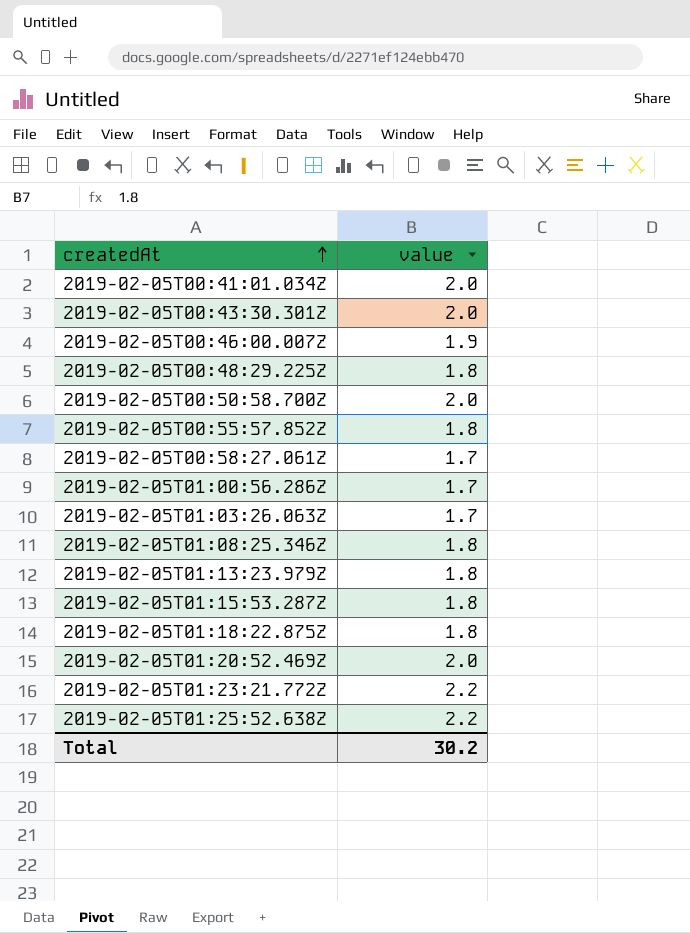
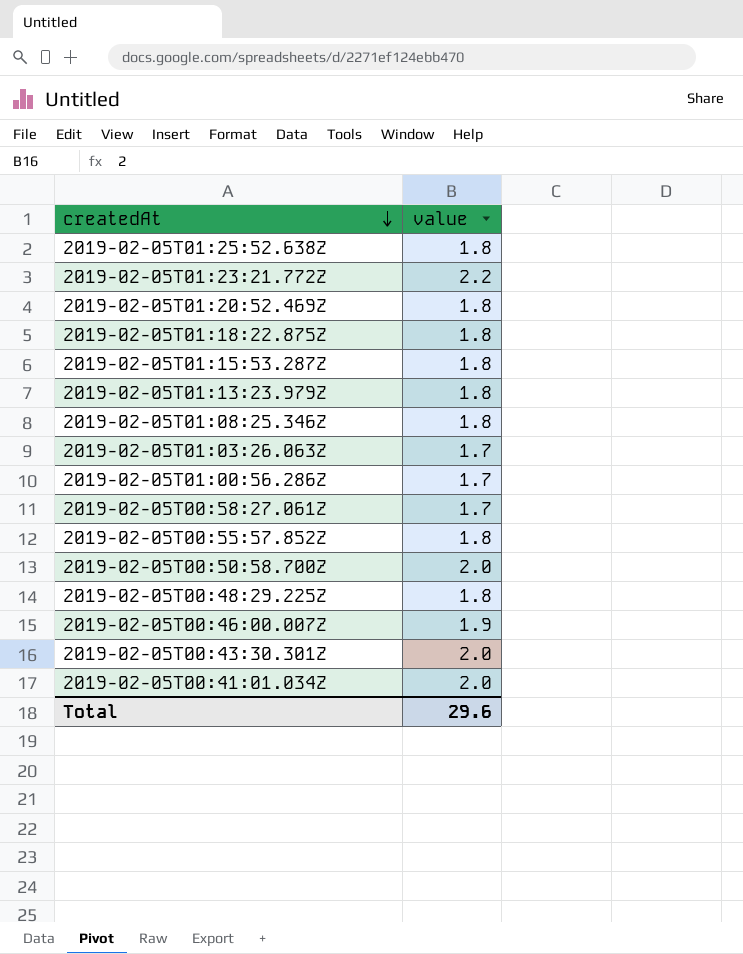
row order: createdAt ascending -> createdAt descending
2019-02-05T01:25:52.638Z | value: 2.2 -> 1.8
2019-02-05T01:20:52.469Z | value: 2.0 -> 1.8
Total | value: 30.2 -> 29.6

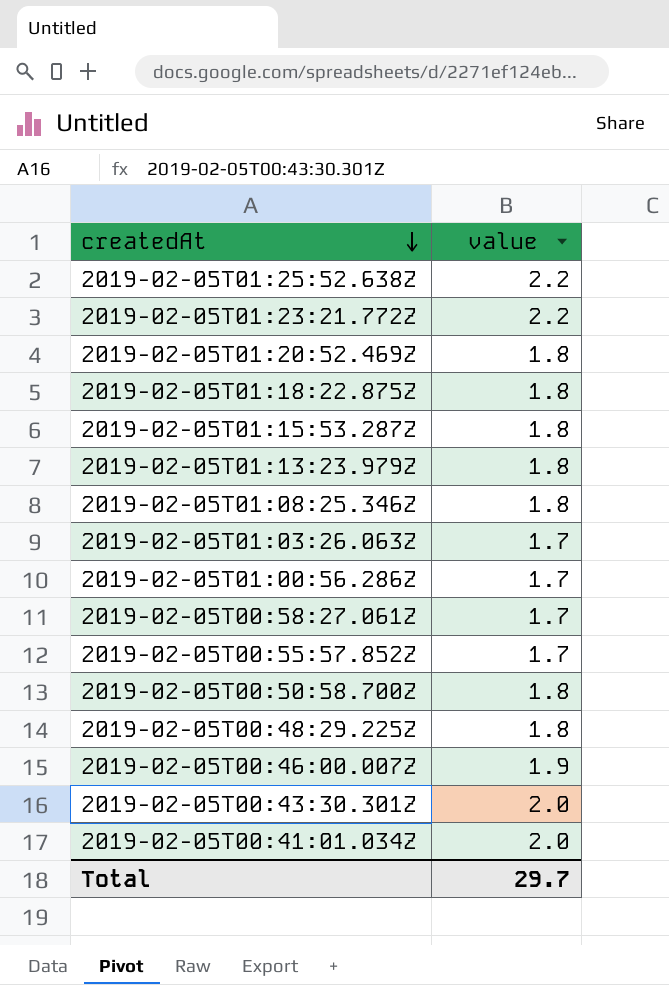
2019-02-05T01:25:52.638Z | value: 1.8 -> 2.2
2019-02-05T00:55:57.852Z | value: 1.8 -> 1.7
2019-02-05T00:50:58.700Z | value: 2.0 -> 1.8
Total | value: 29.6 -> 29.7

